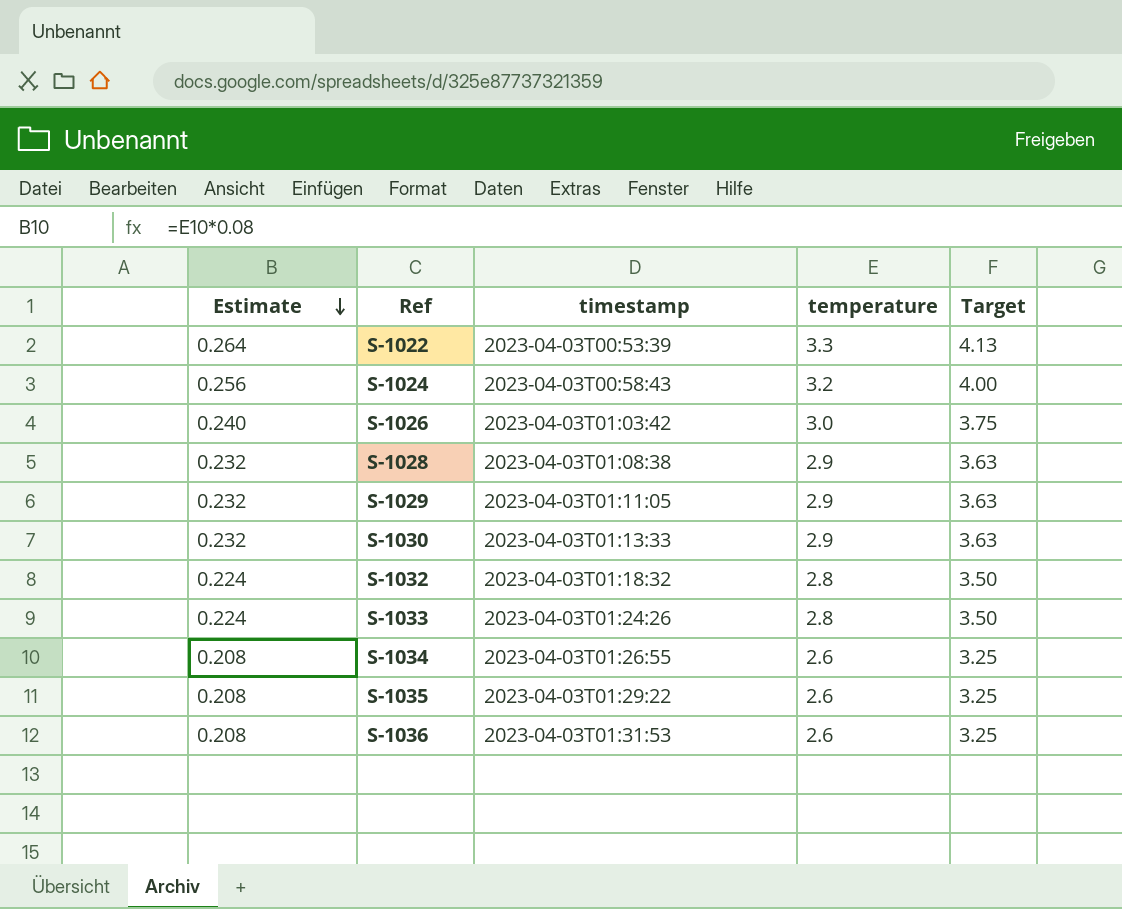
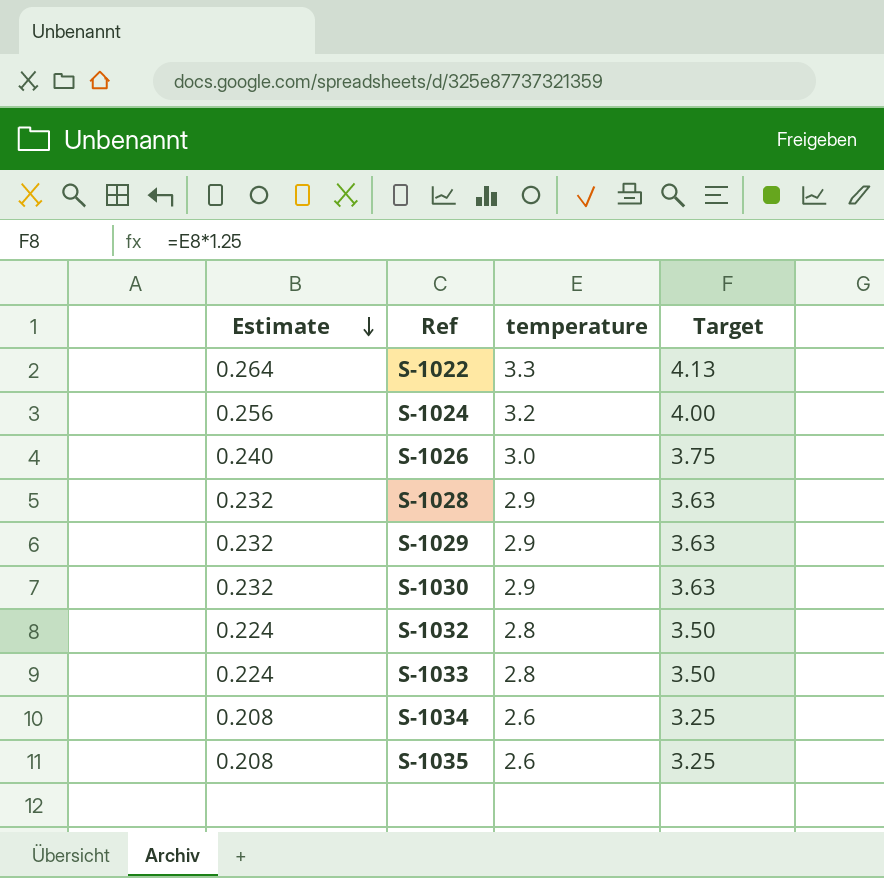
column timestamp | position: 3 -> none
row S-1036: 0.208 | 2023-04-03T01:31:53 | 2.6 | 3.25 -> none

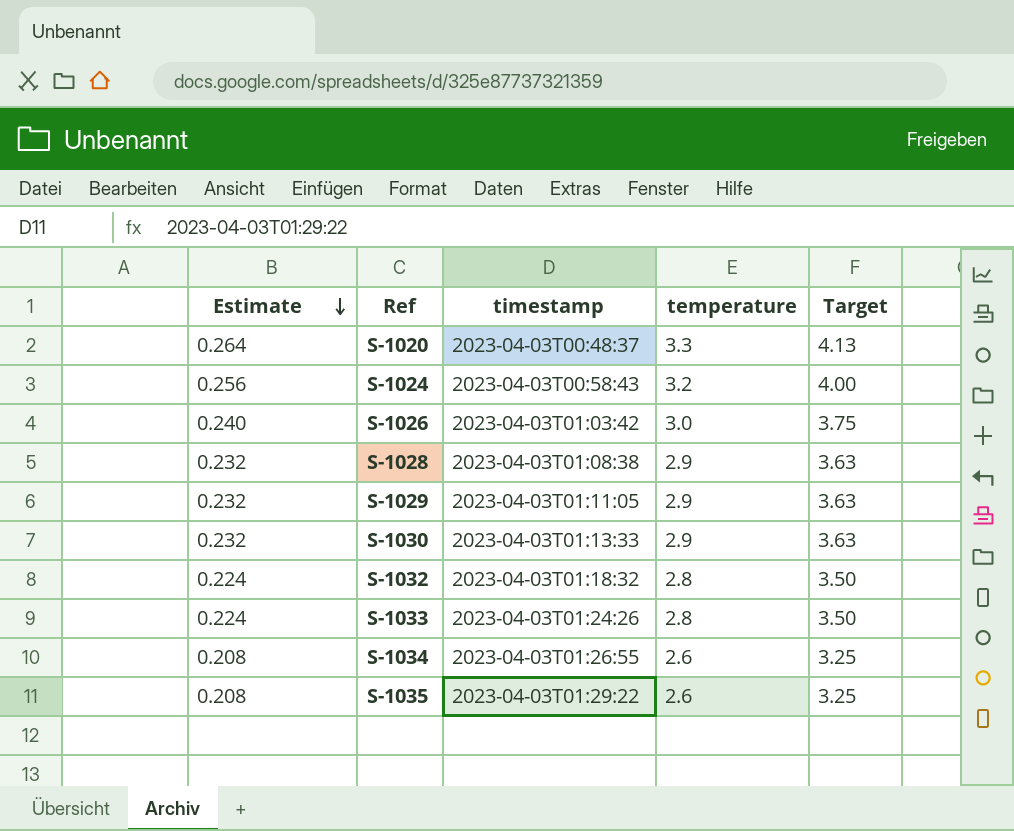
column timestamp | position: none -> 3
row S-1022: 0.264 | 3.3 | 4.13 -> none
row S-1020: none -> 0.264 | 2023-04-03T00:48:37 | 3.3 | 4.13

